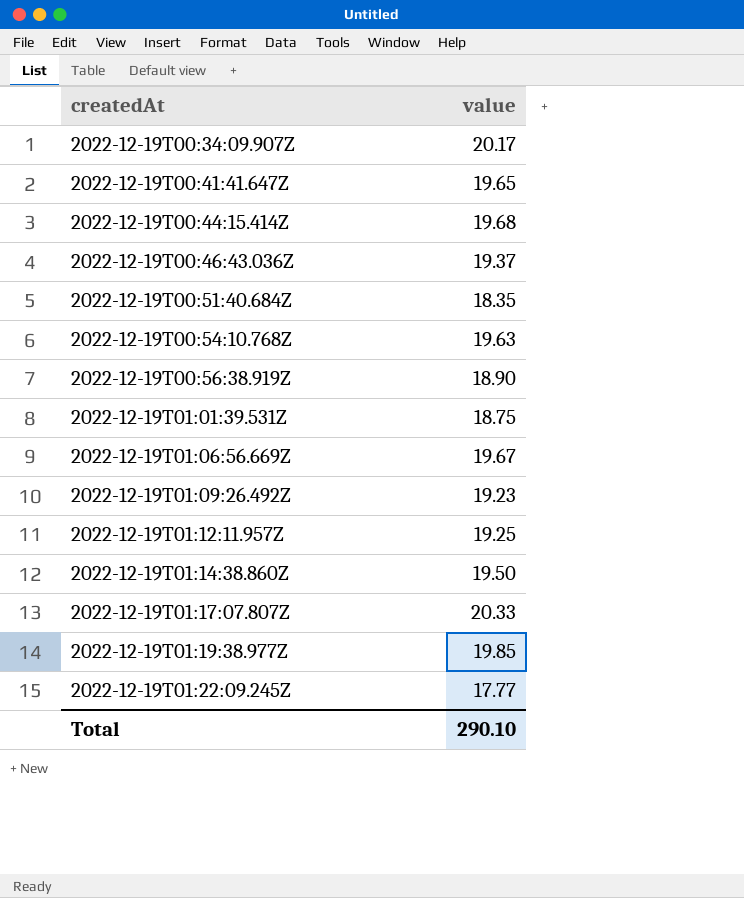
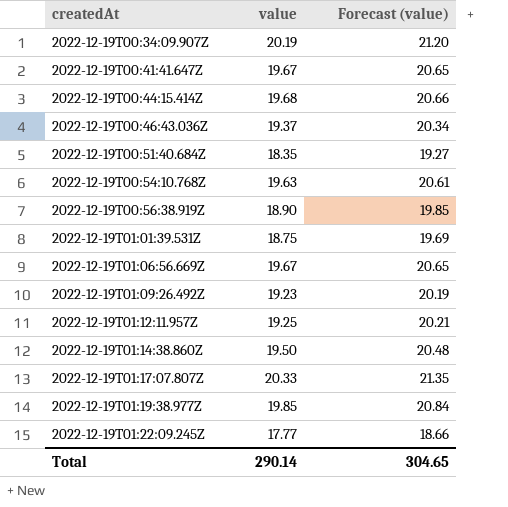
column Forecast (value) | formula: none -> [value] * 1.05
2022-12-19T00:34:09.907Z | value: 20.17 -> 20.19
2022-12-19T00:41:41.647Z | value: 19.65 -> 19.67
Total | value: 290.10 -> 290.14

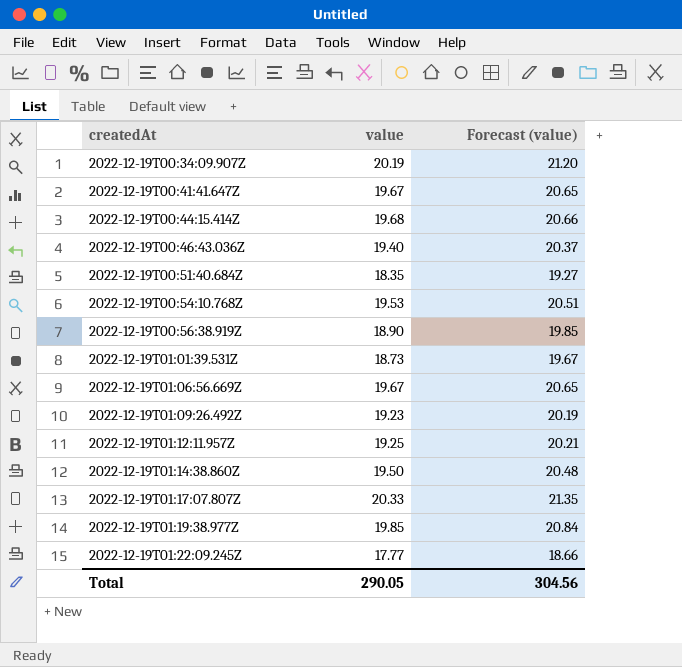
2022-12-19T00:46:43.036Z | value: 19.37 -> 19.40
2022-12-19T00:46:43.036Z | Forecast (value): 20.34 -> 20.37
2022-12-19T00:54:10.768Z | value: 19.63 -> 19.53
2022-12-19T00:54:10.768Z | Forecast (value): 20.61 -> 20.51
2022-12-19T01:01:39.531Z | value: 18.75 -> 18.73
2022-12-19T01:01:39.531Z | Forecast (value): 19.69 -> 19.67
Total | value: 290.14 -> 290.05
Total | Forecast (value): 304.65 -> 304.56

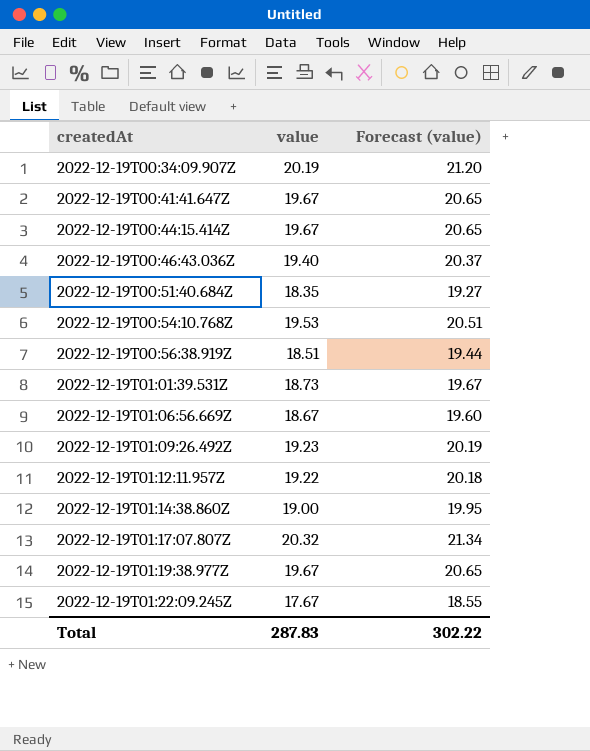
2022-12-19T00:44:15.414Z | value: 19.68 -> 19.67
2022-12-19T00:44:15.414Z | Forecast (value): 20.66 -> 20.65
2022-12-19T00:56:38.919Z | value: 18.90 -> 18.51
2022-12-19T00:56:38.919Z | Forecast (value): 19.85 -> 19.44
2022-12-19T01:06:56.669Z | value: 19.67 -> 18.67
2022-12-19T01:06:56.669Z | Forecast (value): 20.65 -> 19.60
2022-12-19T01:12:11.957Z | value: 19.25 -> 19.22
2022-12-19T01:12:11.957Z | Forecast (value): 20.21 -> 20.18
2022-12-19T01:14:38.860Z | value: 19.50 -> 19.00
2022-12-19T01:14:38.860Z | Forecast (value): 20.48 -> 19.95
2022-12-19T01:17:07.807Z | value: 20.33 -> 20.32
2022-12-19T01:17:07.807Z | Forecast (value): 21.35 -> 21.34
2022-12-19T01:19:38.977Z | value: 19.85 -> 19.67
2022-12-19T01:19:38.977Z | Forecast (value): 20.84 -> 20.65
2022-12-19T01:22:09.245Z | value: 17.77 -> 17.67
2022-12-19T01:22:09.245Z | Forecast (value): 18.66 -> 18.55
Total | value: 290.05 -> 287.83
Total | Forecast (value): 304.56 -> 302.22

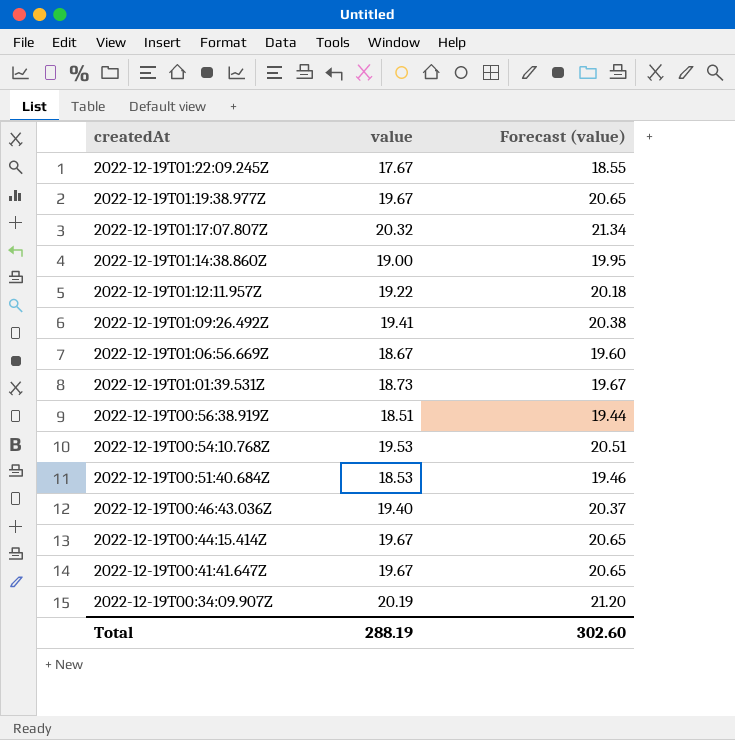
row order: createdAt ascending -> createdAt descending
2022-12-19T01:09:26.492Z | value: 19.23 -> 19.41
2022-12-19T01:09:26.492Z | Forecast (value): 20.19 -> 20.38
2022-12-19T00:51:40.684Z | value: 18.35 -> 18.53
2022-12-19T00:51:40.684Z | Forecast (value): 19.27 -> 19.46
Total | value: 287.83 -> 288.19
Total | Forecast (value): 302.22 -> 302.60

